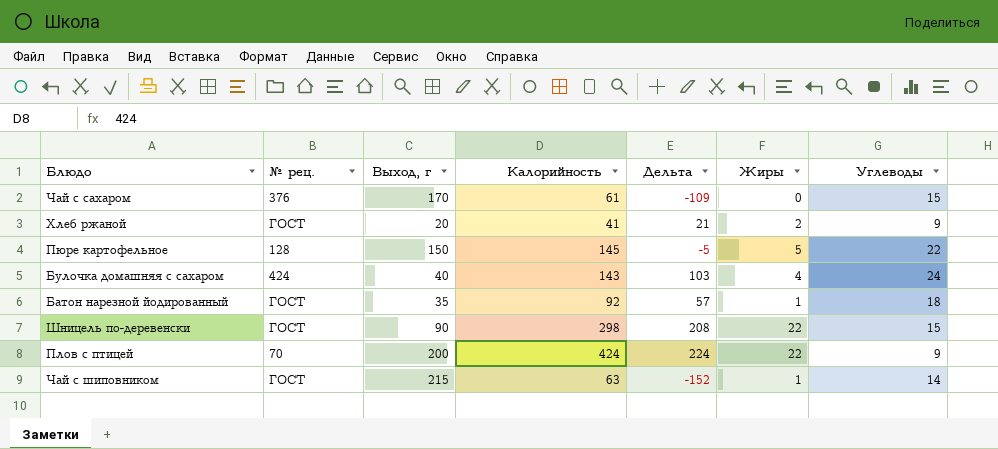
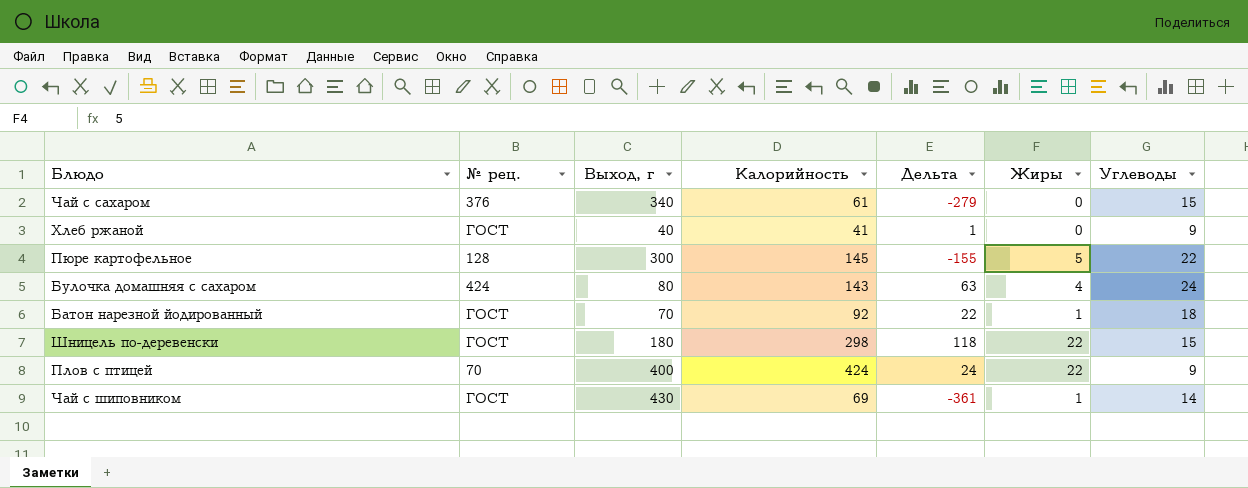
Чай с сахаром | Выход, г: 170 -> 340
Чай с сахаром | Дельта: -109 -> -279
Хлеб ржаной | Выход, г: 20 -> 40
Хлеб ржаной | Дельта: 21 -> 1
Хлеб ржаной | Жиры: 2 -> 0
Пюре картофельное | Выход, г: 150 -> 300
Пюре картофельное | Дельта: -5 -> -155
Булочка домашняя с сахаром | Выход, г: 40 -> 80
Булочка домашняя с сахаром | Дельта: 103 -> 63
Батон нарезной йодированный | Выход, г: 35 -> 70
Батон нарезной йодированный | Дельта: 57 -> 22
Шницель по-деревенски | Выход, г: 90 -> 180
Шницель по-деревенски | Дельта: 208 -> 118
Плов с птицей | Выход, г: 200 -> 400
Плов с птицей | Дельта: 224 -> 24
Чай с шиповником | Выход, г: 215 -> 430
Чай с шиповником | Калорийность: 63 -> 69
Чай с шиповником | Дельта: -152 -> -361

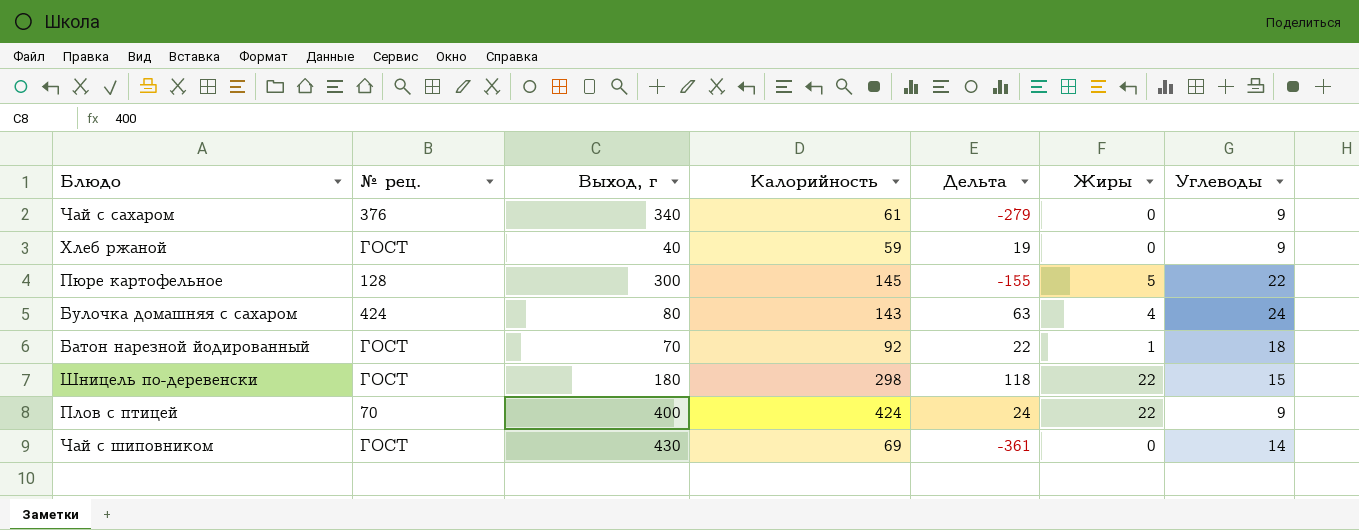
Чай с сахаром | Углеводы: 15 -> 9
Хлеб ржаной | Калорийность: 41 -> 59
Хлеб ржаной | Дельта: 1 -> 19
Чай с шиповником | Жиры: 1 -> 0

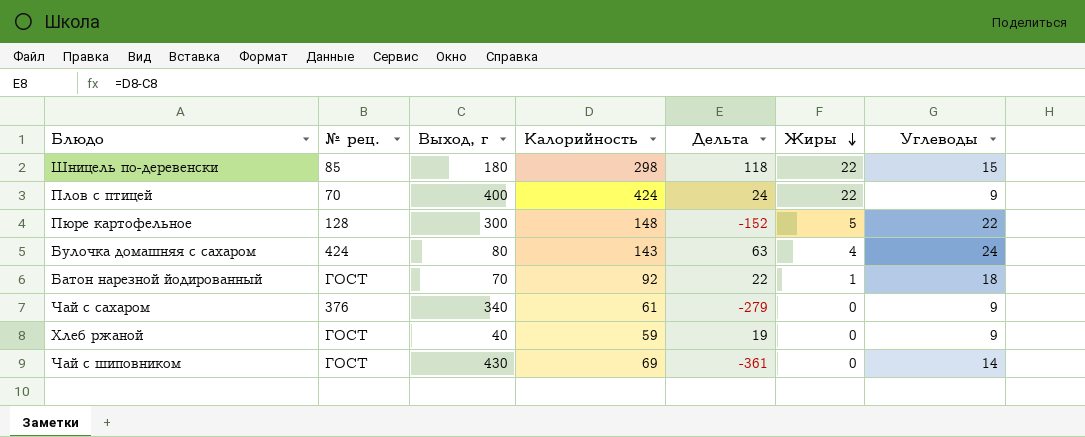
row order: none -> Жиры descending
Шницель по-деревенски | № рец.: ГОСТ -> 85
Пюре картофельное | Калорийность: 145 -> 148
Пюре картофельное | Дельта: -155 -> -152

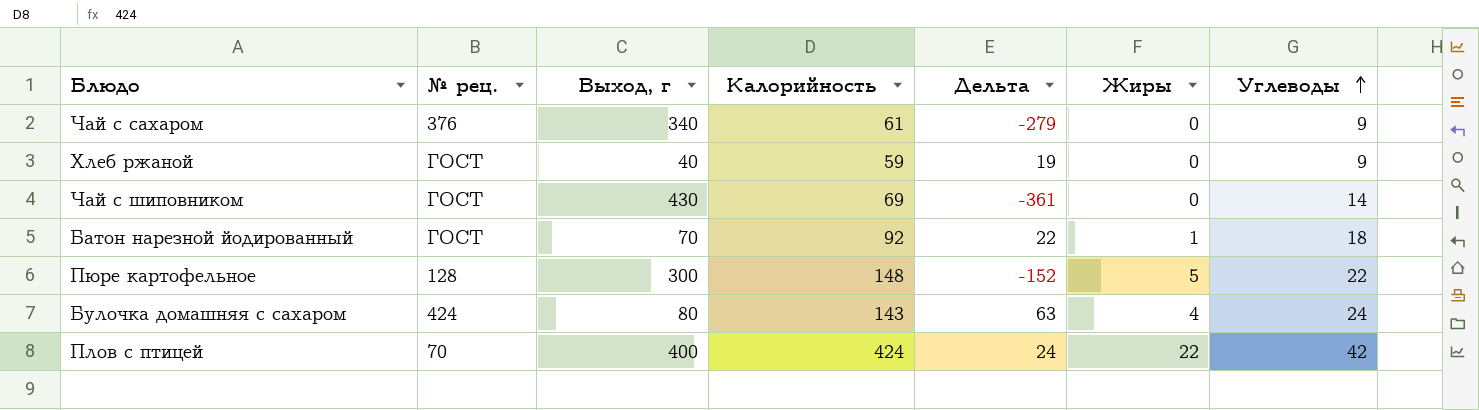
row order: Жиры descending -> Углеводы ascending
row Шницель по-деревенски: 85 | 180 | 298 | 118 | 22 | 15 -> none
Плов с птицей | Углеводы: 9 -> 42

